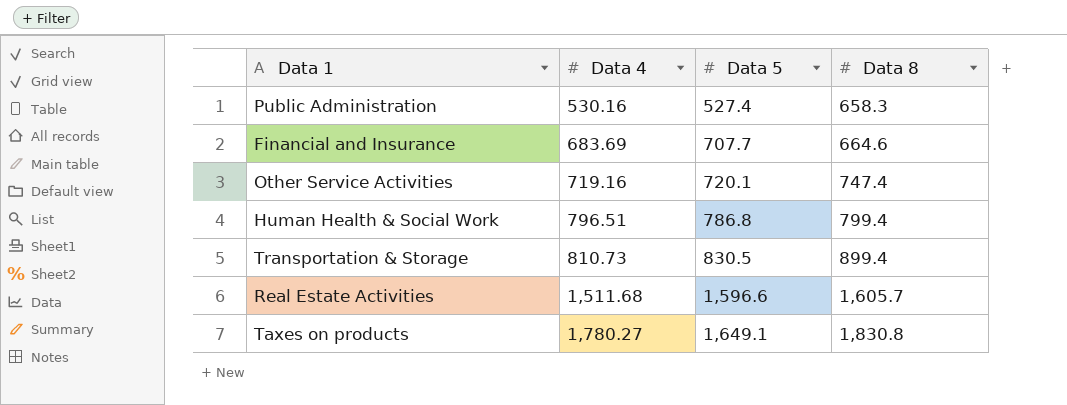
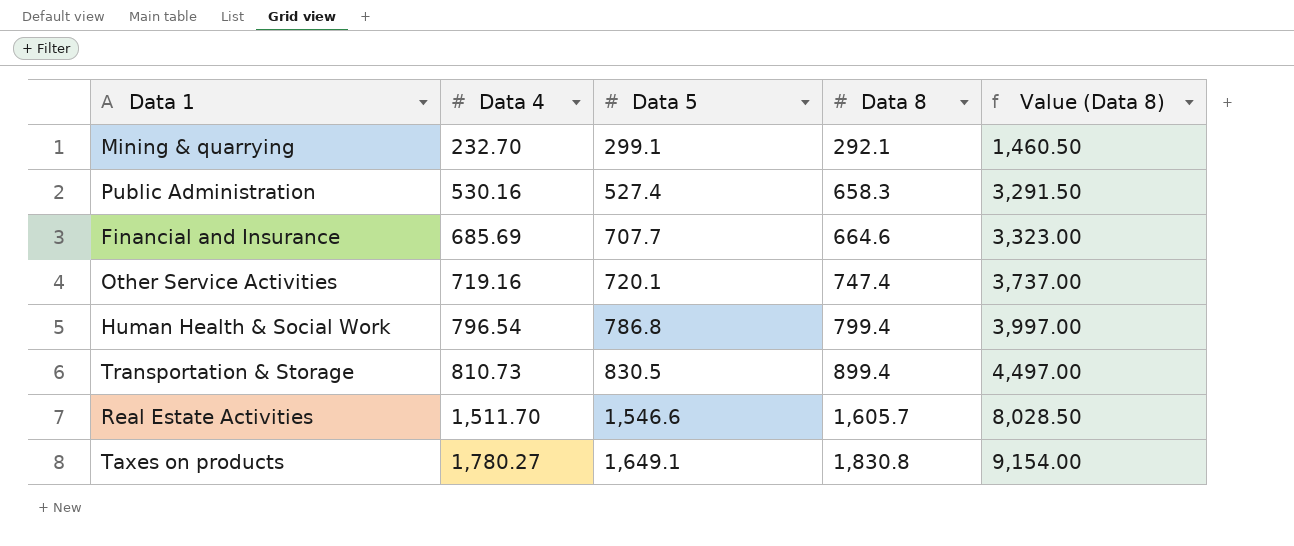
column Value (Data 8) | formula: none -> [Data 8] * 5
row Mining & quarrying: none -> 232.70 | 299.1 | 292.1 | 1,460.50
Financial and Insurance | Data 4: 683.69 -> 685.69
Human Health & Social Work | Data 4: 796.51 -> 796.54
Real Estate Activities | Data 4: 1,511.68 -> 1,511.70
Real Estate Activities | Data 5: 1,596.6 -> 1,546.6

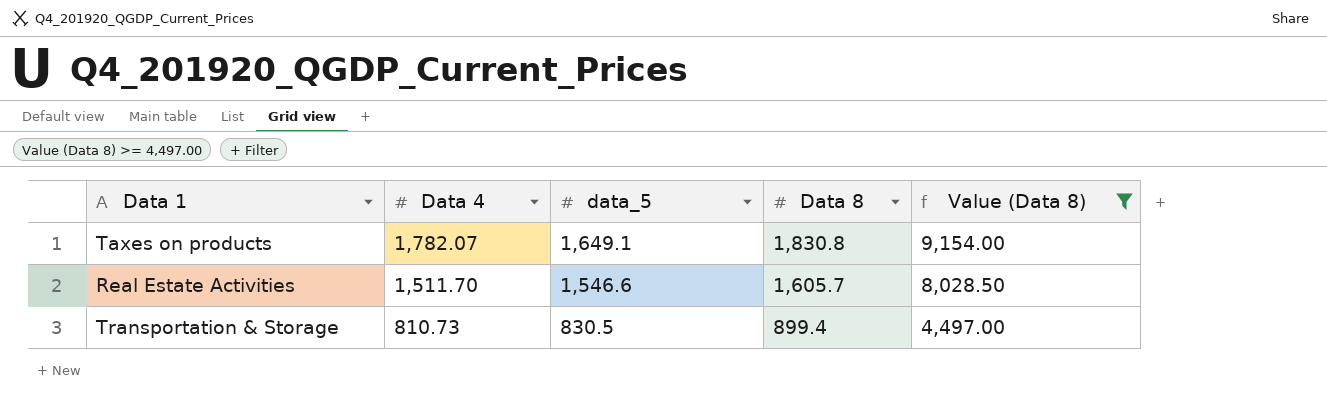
filter: none -> Value (Data 8) >= 4,497.00
row order: Data 4 ascending -> Data 4 descending
column name: Data 5 -> data_5
Taxes on products | Data 4: 1,780.27 -> 1,782.07

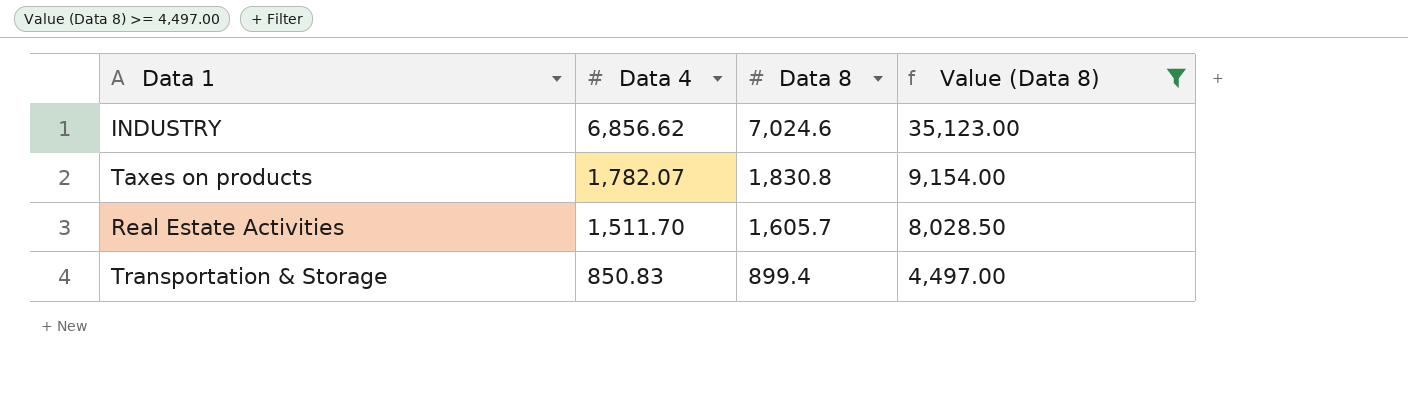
column data_5 | position: 3 -> none
row INDUSTRY: none -> 6,856.62 | 7,024.6 | 35,123.00
Transportation & Storage | Data 4: 810.73 -> 850.83

